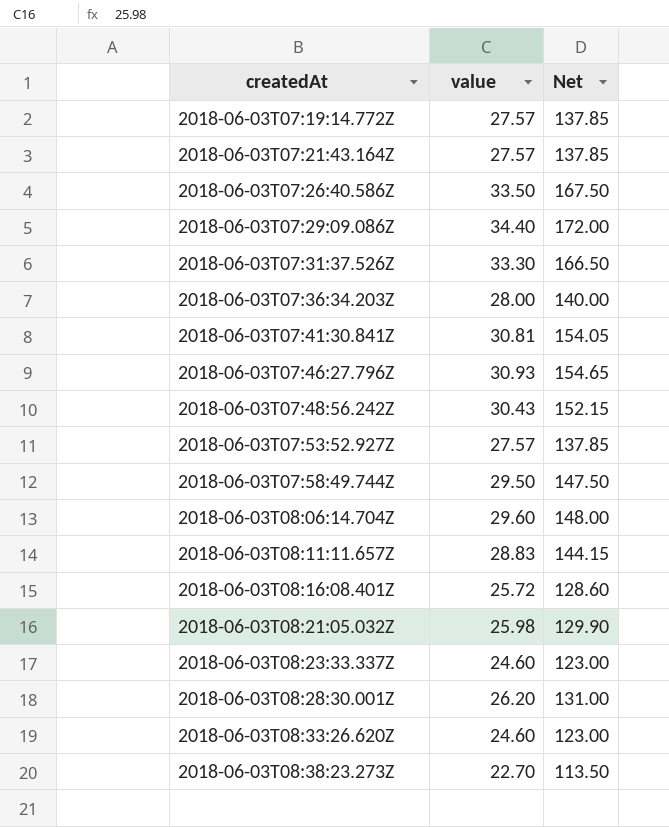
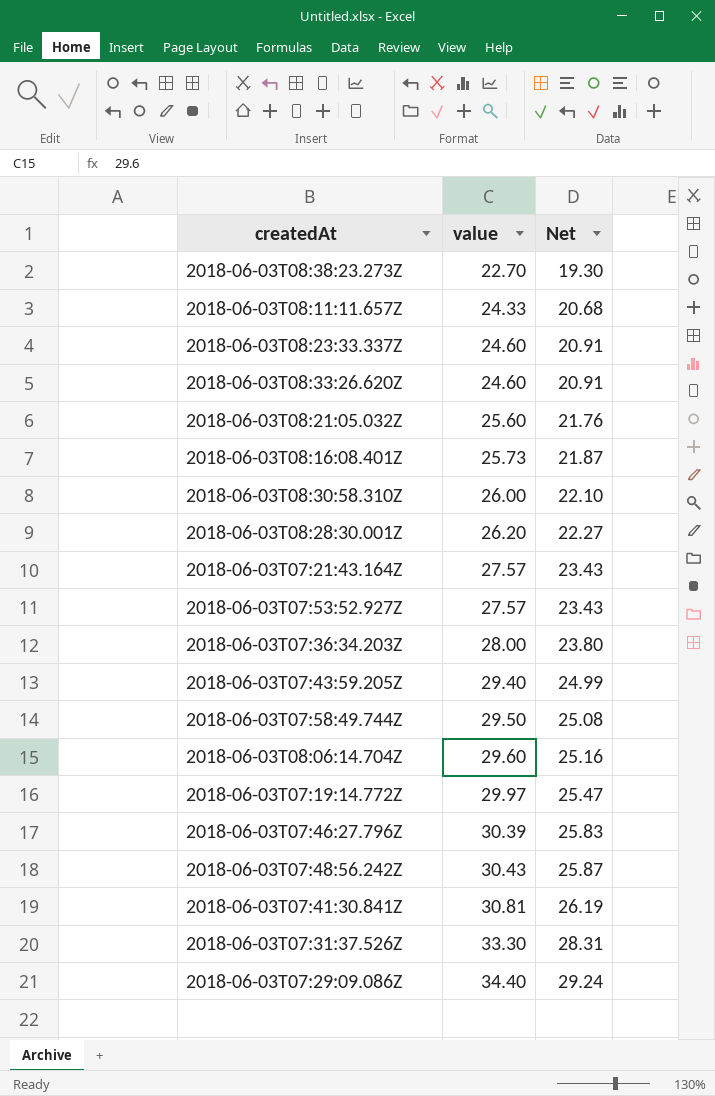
row order: createdAt ascending -> value ascending
column Net | formula: [value] * 5 -> [value] * 0.85
row 2018-06-03T07:26:40.586Z: 33.50 | 167.50 -> none
2018-06-03T08:11:11.657Z | value: 28.83 -> 24.33
2018-06-03T08:21:05.032Z | value: 25.98 -> 25.60
2018-06-03T08:16:08.401Z | value: 25.72 -> 25.73
row 2018-06-03T08:30:58.310Z: none -> 26.00 | 22.10
row 2018-06-03T07:43:59.205Z: none -> 29.40 | 24.99
2018-06-03T07:19:14.772Z | value: 27.57 -> 29.97
2018-06-03T07:46:27.796Z | value: 30.93 -> 30.39

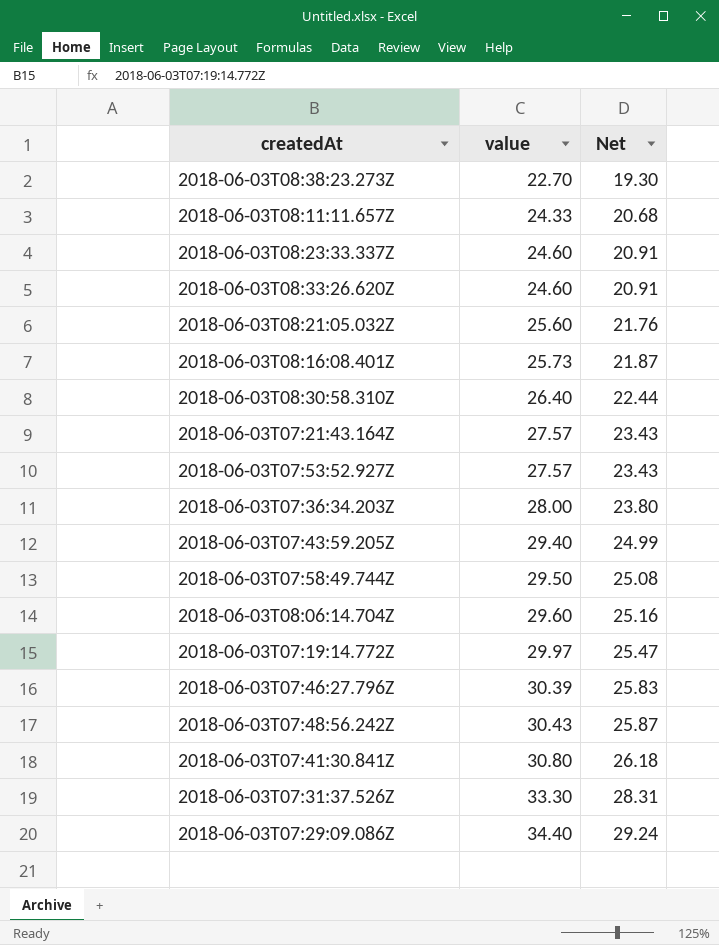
row 2018-06-03T08:28:30.001Z: 26.20 | 22.27 -> none
2018-06-03T08:30:58.310Z | value: 26.00 -> 26.40
2018-06-03T08:30:58.310Z | Net: 22.10 -> 22.44
2018-06-03T07:41:30.841Z | value: 30.81 -> 30.80
2018-06-03T07:41:30.841Z | Net: 26.19 -> 26.18

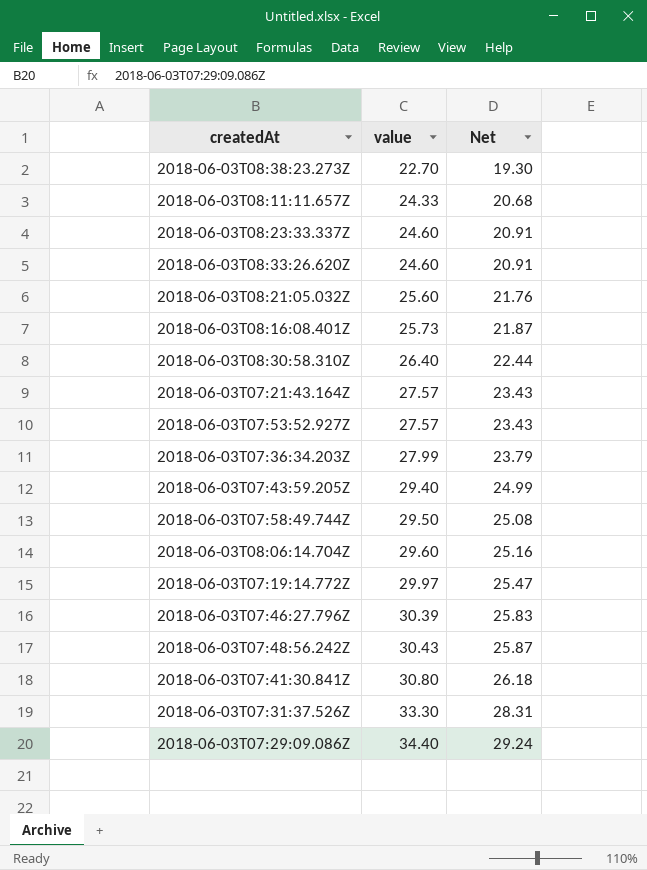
2018-06-03T07:36:34.203Z | value: 28.00 -> 27.99
2018-06-03T07:36:34.203Z | Net: 23.80 -> 23.79

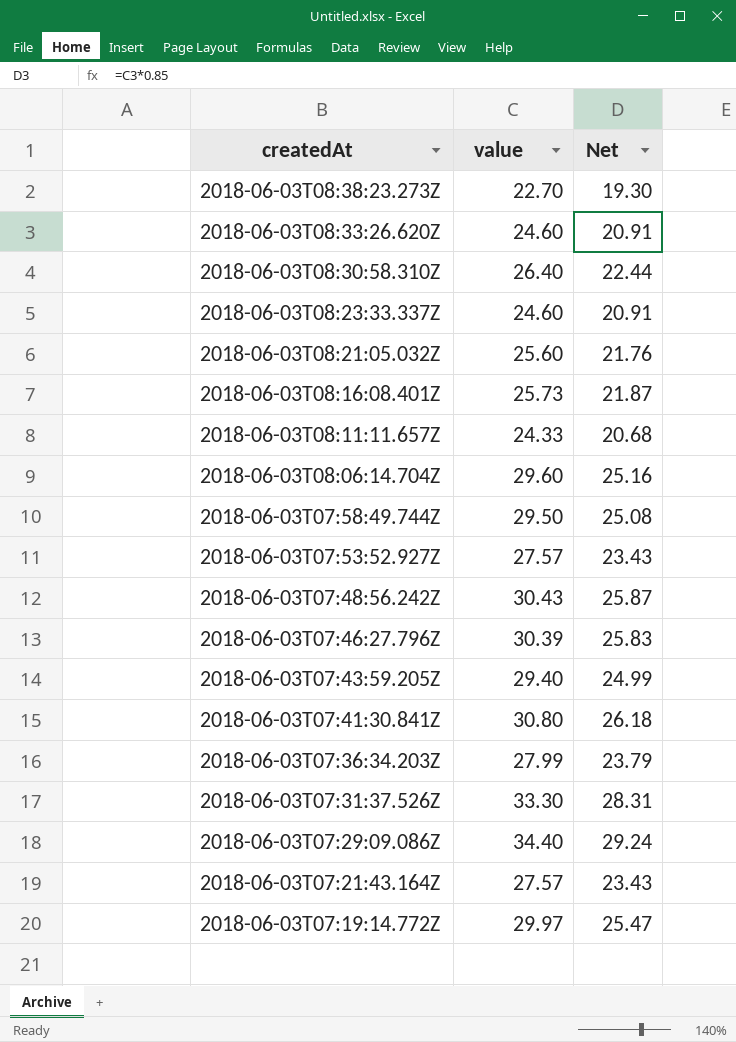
row order: value ascending -> createdAt descending

